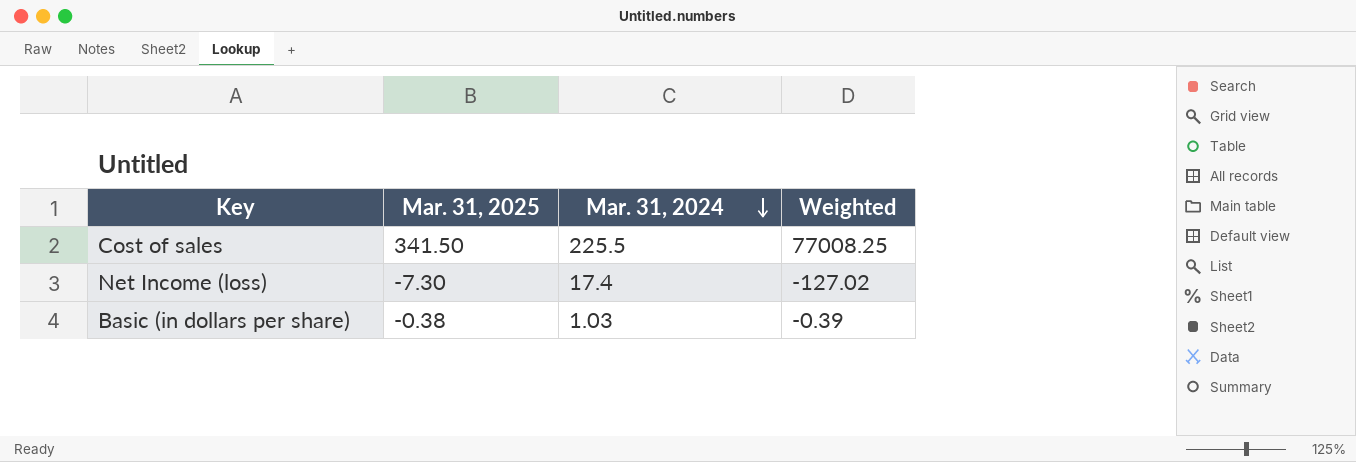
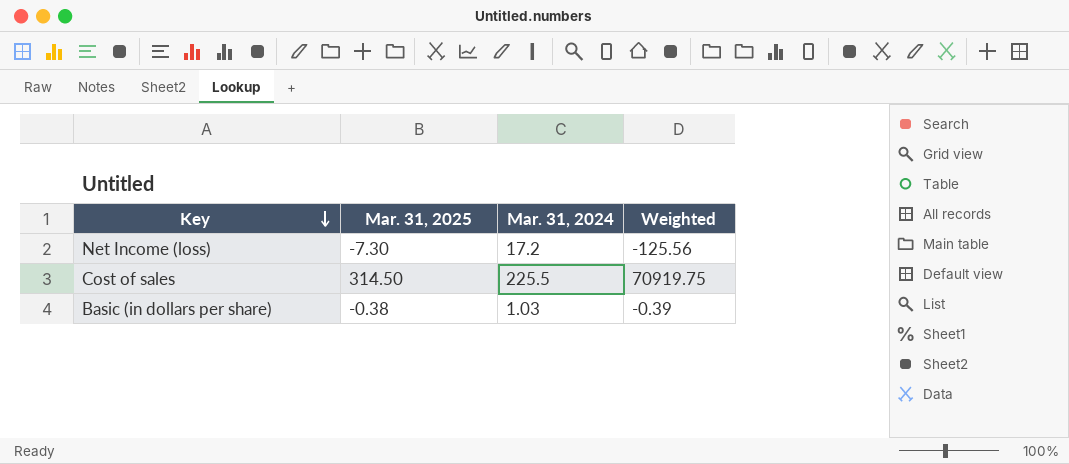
row order: Mar. 31, 2024 descending -> Key descending
Net Income (loss) | Mar. 31, 2024: 17.4 -> 17.2
Net Income (loss) | Weighted: -127.02 -> -125.56
Cost of sales | Mar. 31, 2025: 341.50 -> 314.50
Cost of sales | Weighted: 77008.25 -> 70919.75

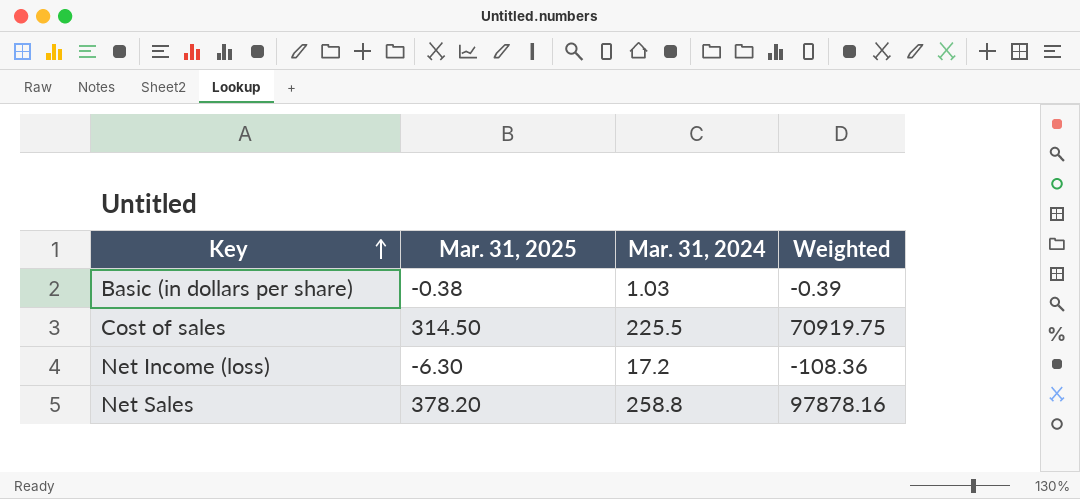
row order: Key descending -> Key ascending
Net Income (loss) | Mar. 31, 2025: -7.30 -> -6.30
Net Income (loss) | Weighted: -125.56 -> -108.36
row Net Sales: none -> 378.20 | 258.8 | 97878.16

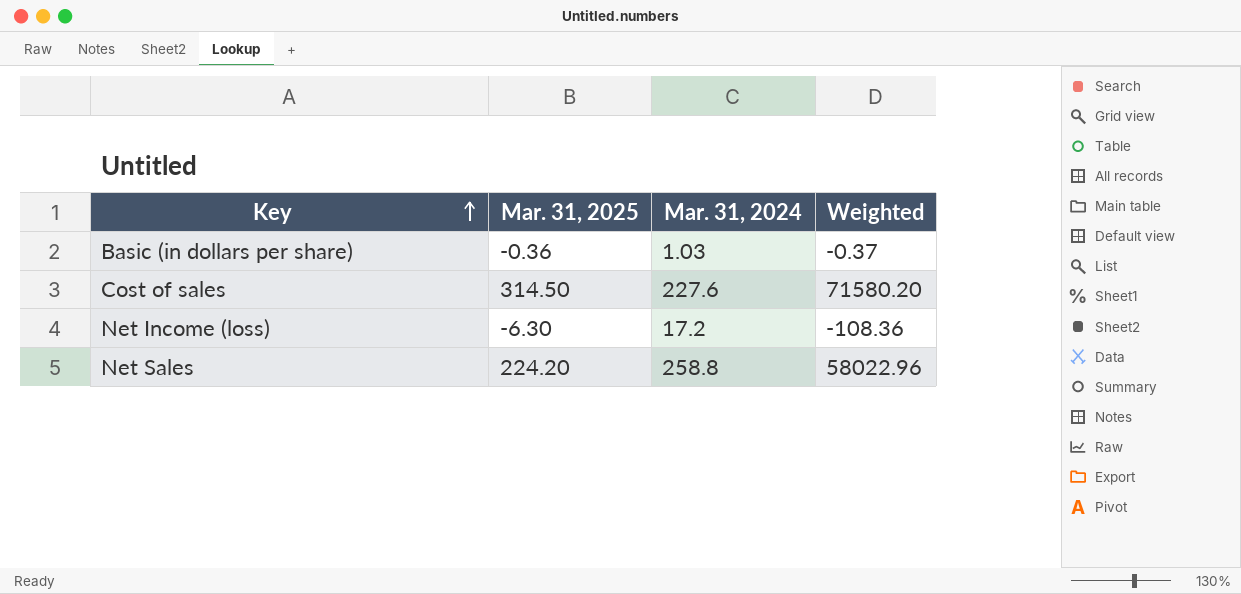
Basic (in dollars per share) | Mar. 31, 2025: -0.38 -> -0.36
Basic (in dollars per share) | Weighted: -0.39 -> -0.37
Cost of sales | Mar. 31, 2024: 225.5 -> 227.6
Cost of sales | Weighted: 70919.75 -> 71580.20
Net Sales | Mar. 31, 2025: 378.20 -> 224.20
Net Sales | Weighted: 97878.16 -> 58022.96

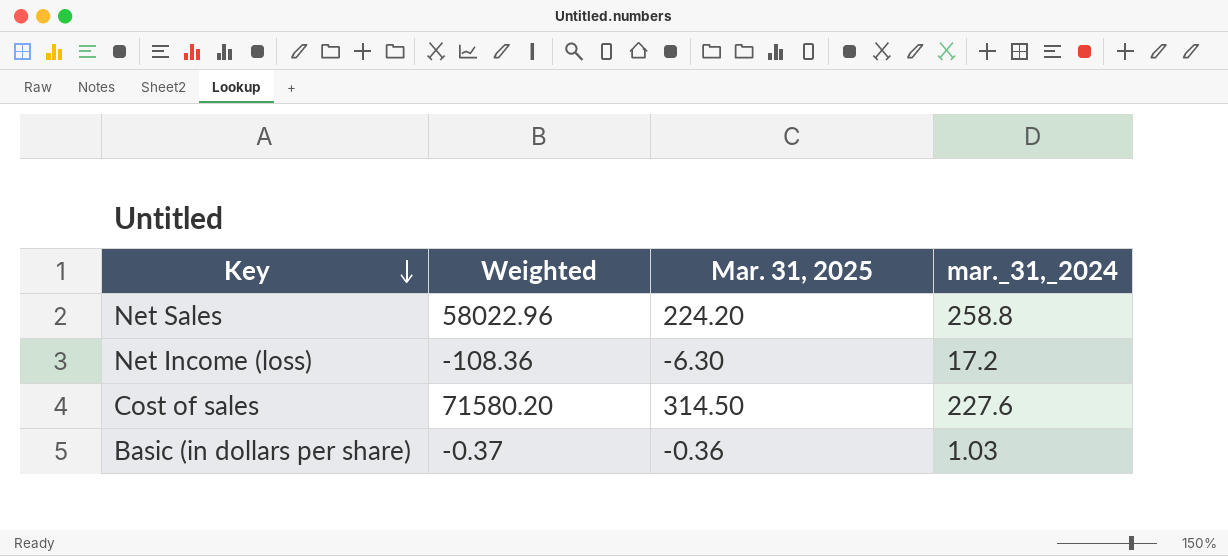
row order: Key ascending -> Key descending
column Weighted | position: 4 -> 2
column name: Mar. 31, 2024 -> mar._31,_2024

